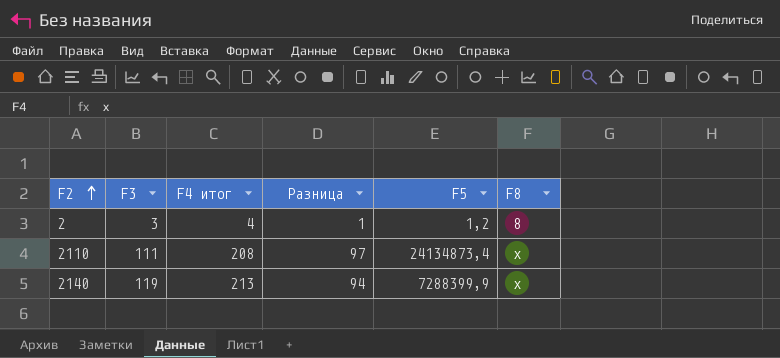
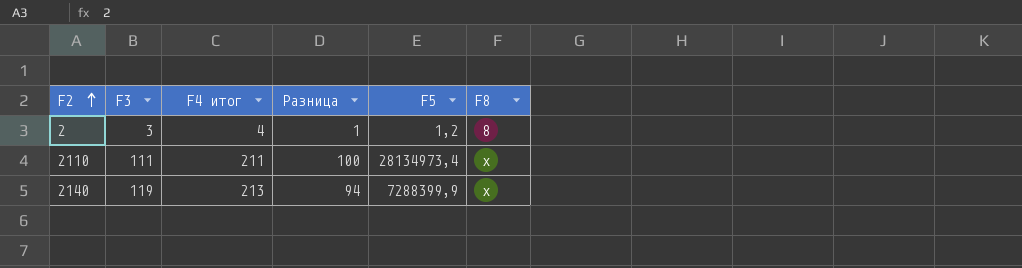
2110 | F4 итог: 208 -> 211
2110 | Разница: 97 -> 100
2110 | F5: 24134873,4 -> 28134973,4

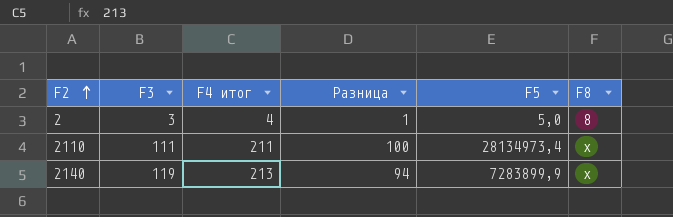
2 | F5: 1,2 -> 5,0
2140 | F5: 7288399,9 -> 7283899,9

